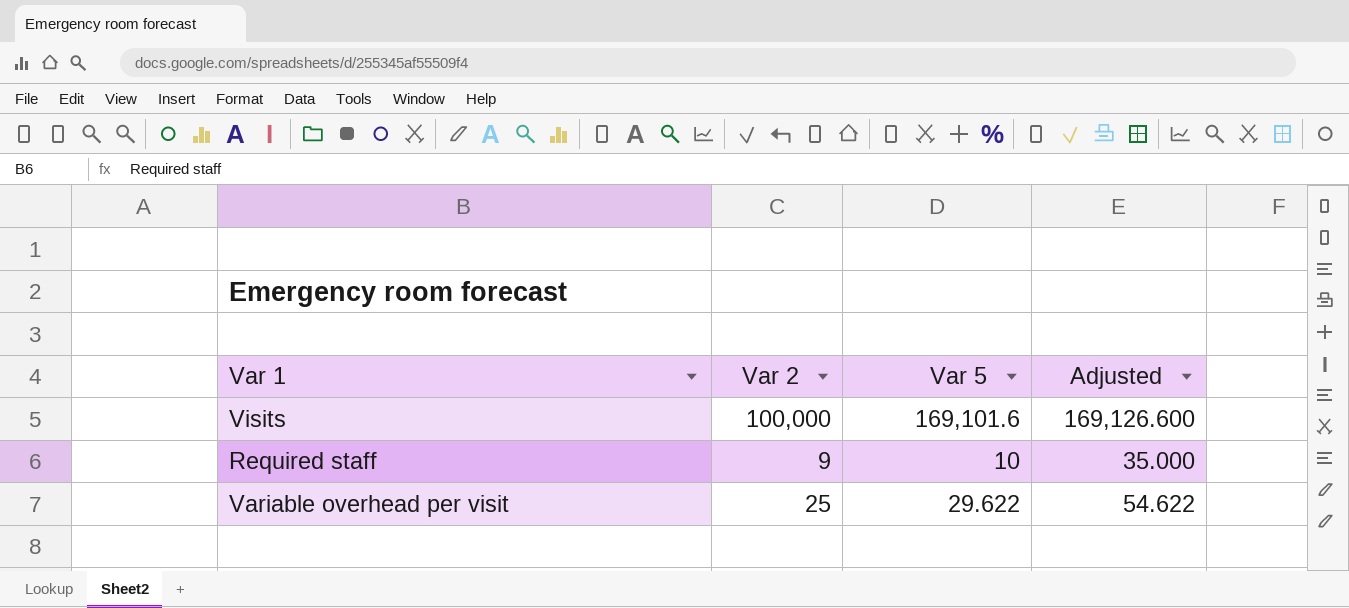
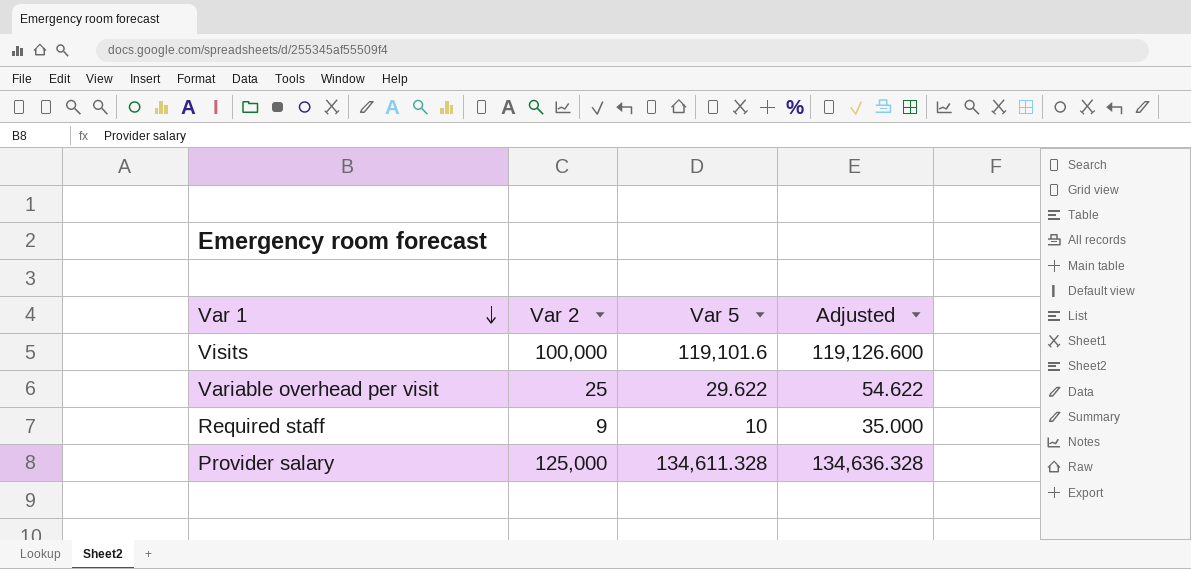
row order: none -> Var 1 descending
Visits | Var 5: 169,101.6 -> 119,101.6
Visits | Adjusted: 169,126.600 -> 119,126.600
row Provider salary: none -> 125,000 | 134,611.328 | 134,636.328

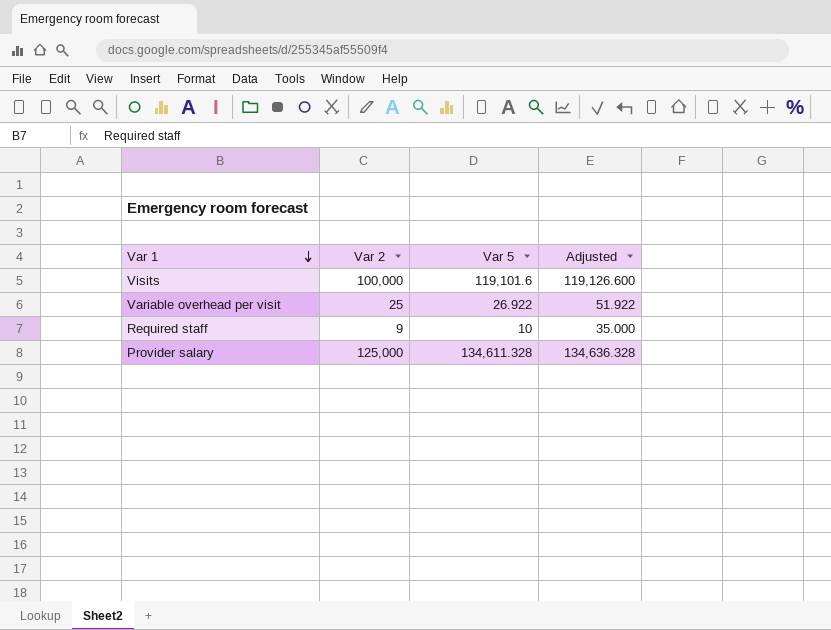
Variable overhead per visit | Var 5: 29.622 -> 26.922
Variable overhead per visit | Adjusted: 54.622 -> 51.922

